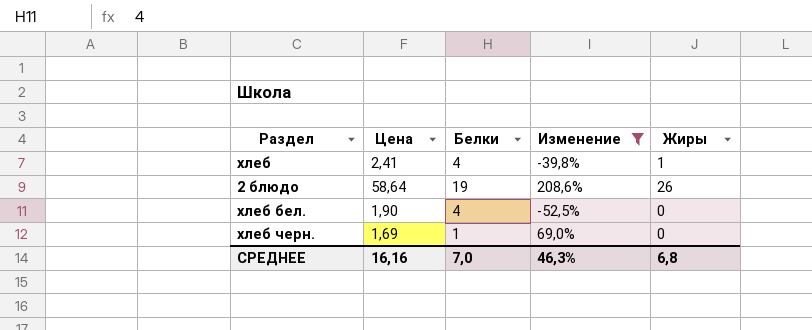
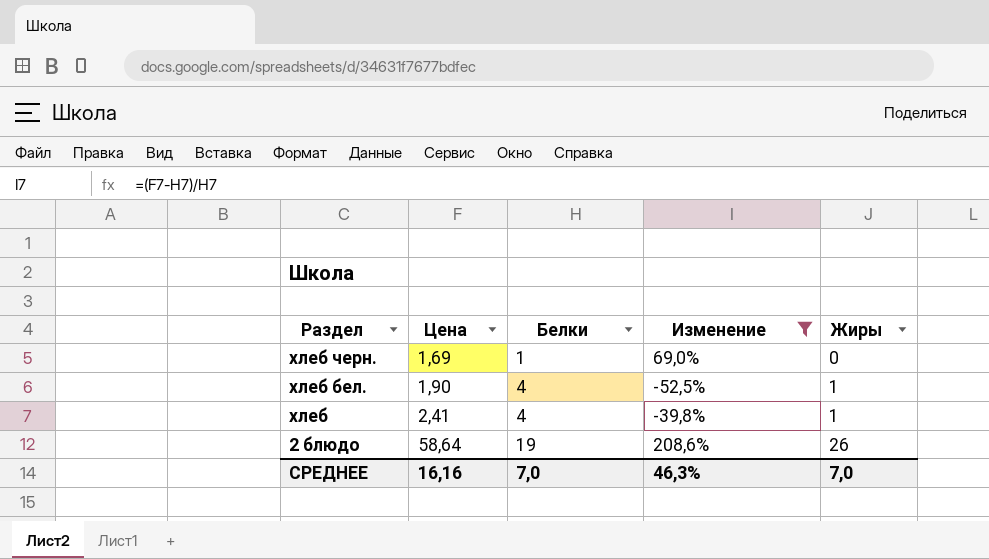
row order: none -> Раздел descending
хлеб бел. | Жиры: 0 -> 1
СРЕДНЕЕ | Жиры: 6,8 -> 7,0

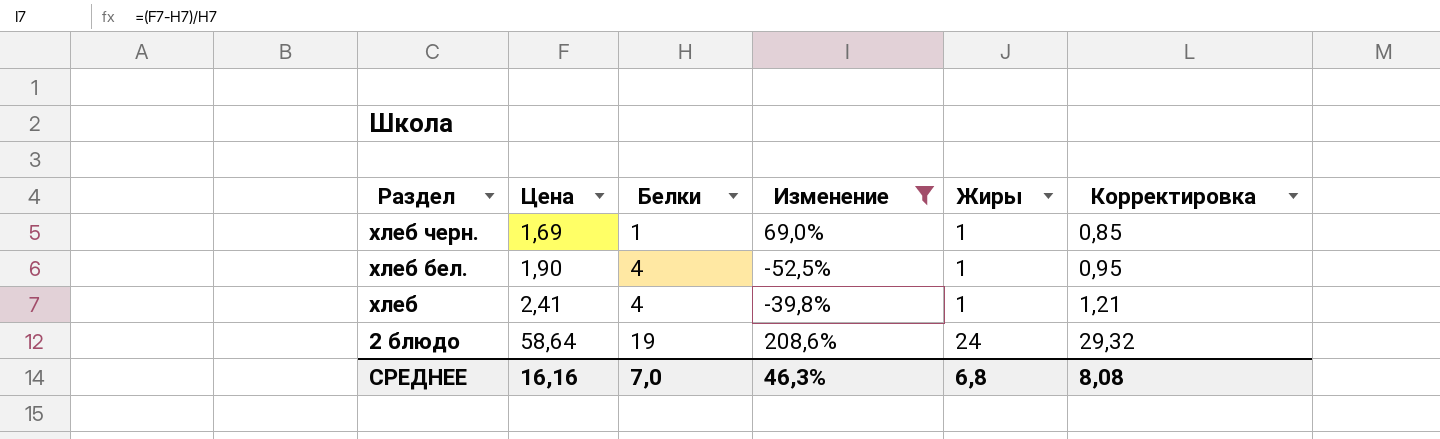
column Корректировка | formula: none -> [Цена] * 0,5
хлеб черн. | Жиры: 0 -> 1
2 блюдо | Жиры: 26 -> 24
СРЕДНЕЕ | Жиры: 7,0 -> 6,8

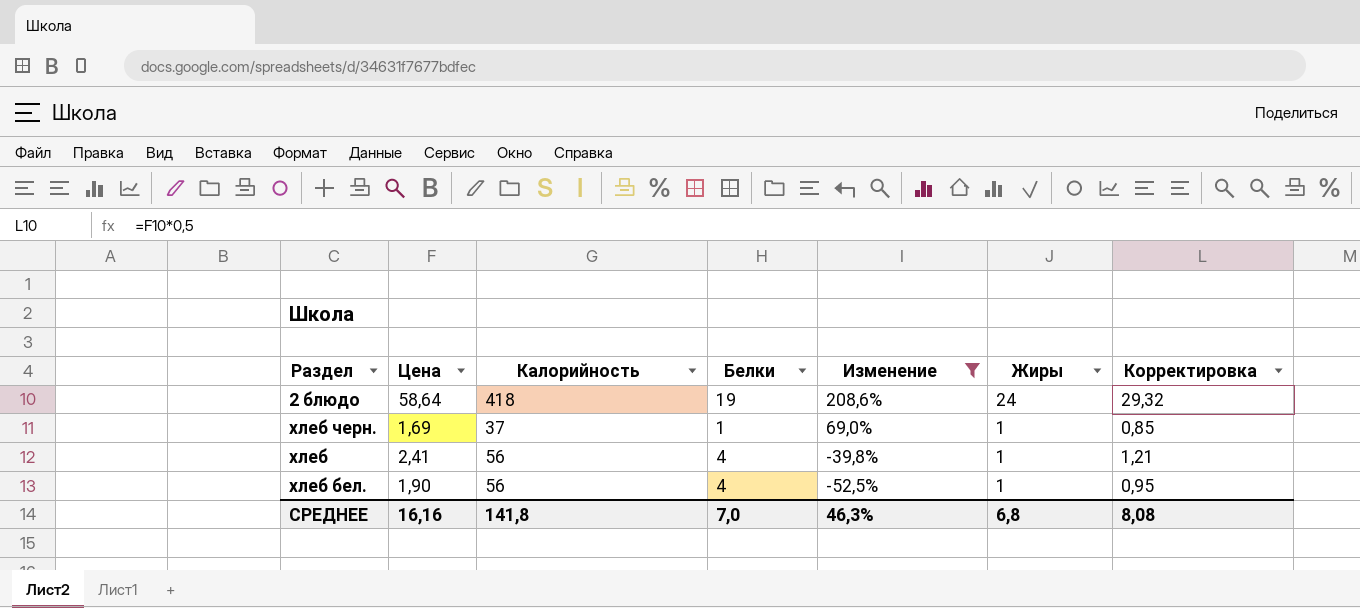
row order: Раздел descending -> Изменение descending
column Калорийность | position: none -> 3

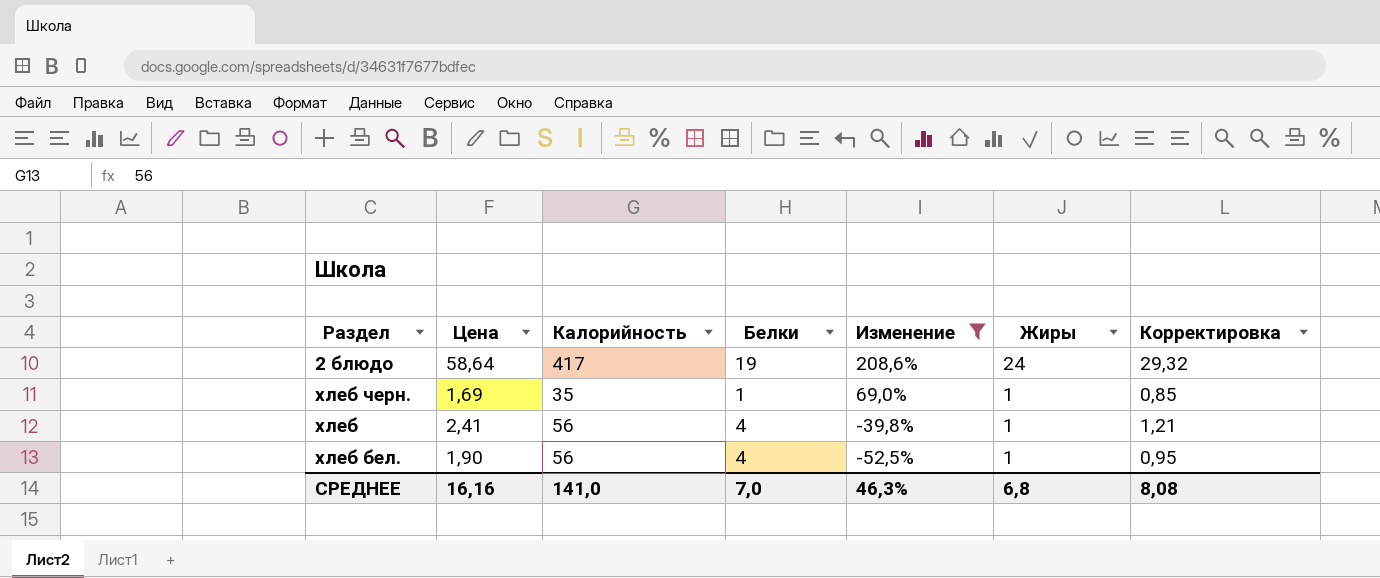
2 блюдо | Калорийность: 418 -> 417
хлеб черн. | Калорийность: 37 -> 35
СРЕДНЕЕ | Калорийность: 141,8 -> 141,0

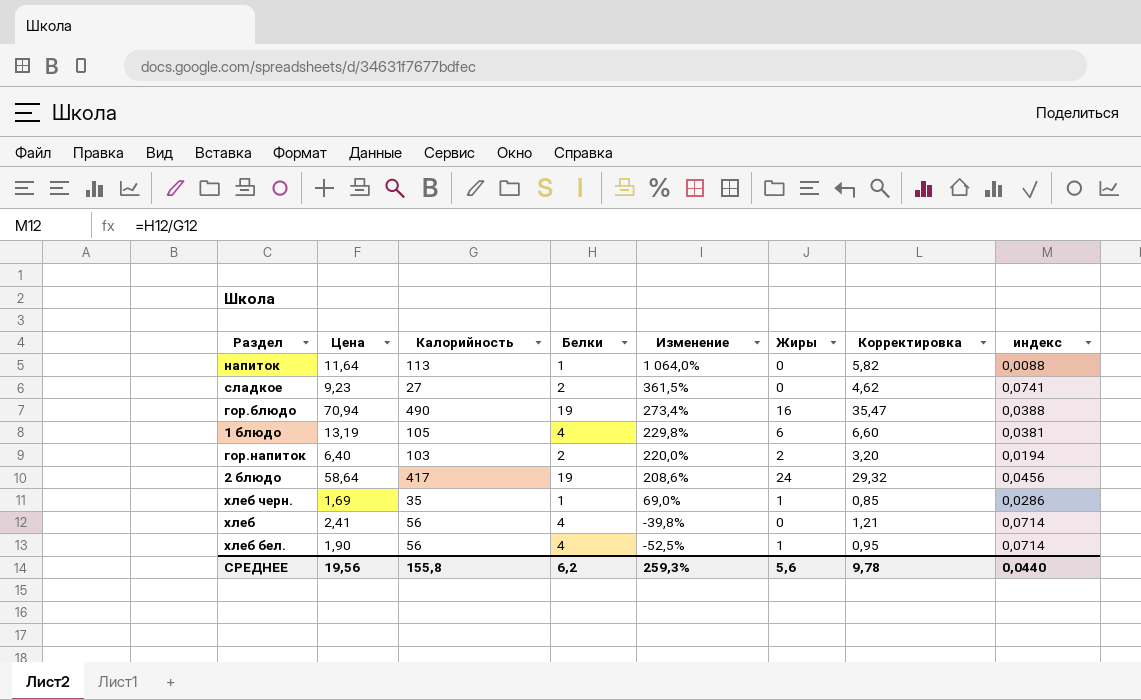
filter: Изменение <= 208,6% -> none
column индекс | formula: none -> [Белки] / [Калорийность]
хлеб | Жиры: 1 -> 0
СРЕДНЕЕ | Цена: 16,16 -> 19,56
СРЕДНЕЕ | Калорийность: 141,0 -> 155,8
СРЕДНЕЕ | Белки: 7,0 -> 6,2
СРЕДНЕЕ | Изменение: 46,3% -> 259,3%
СРЕДНЕЕ | Жиры: 6,8 -> 5,6
СРЕДНЕЕ | Корректировка: 8,08 -> 9,78

